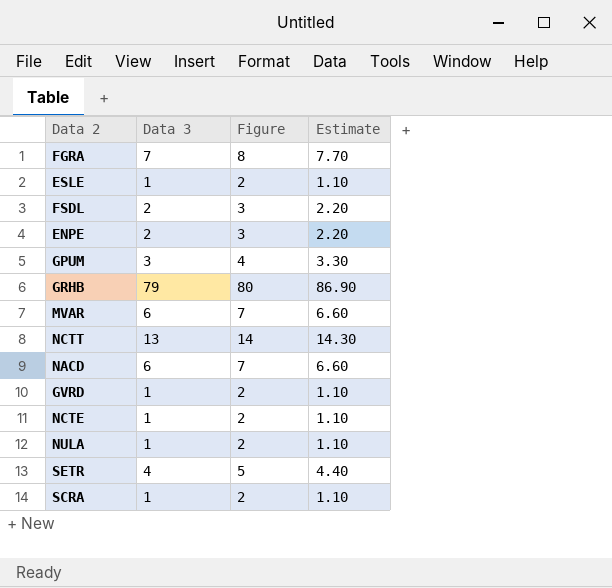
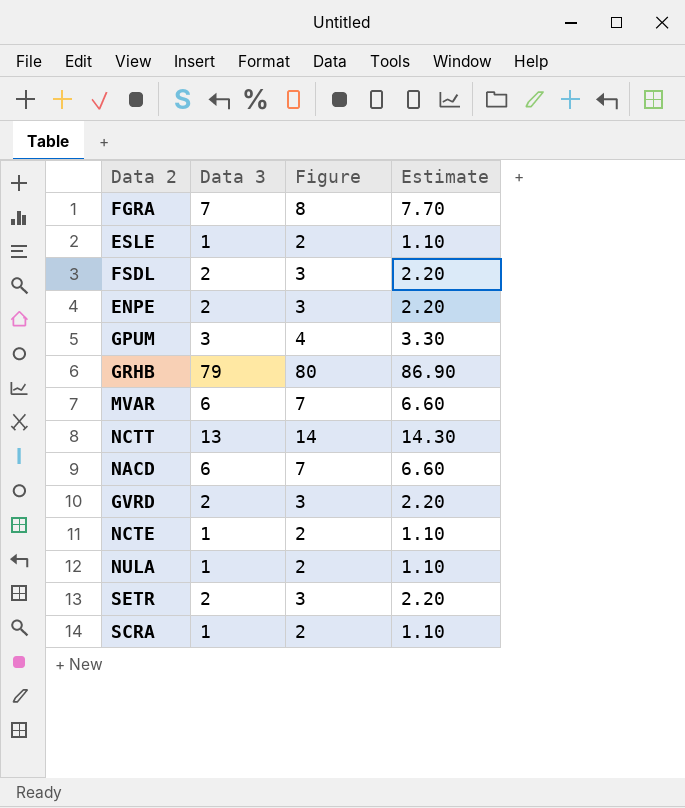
GVRD | Data 3: 1 -> 2
GVRD | Figure: 2 -> 3
GVRD | Estimate: 1.10 -> 2.20
SETR | Data 3: 4 -> 2
SETR | Figure: 5 -> 3
SETR | Estimate: 4.40 -> 2.20

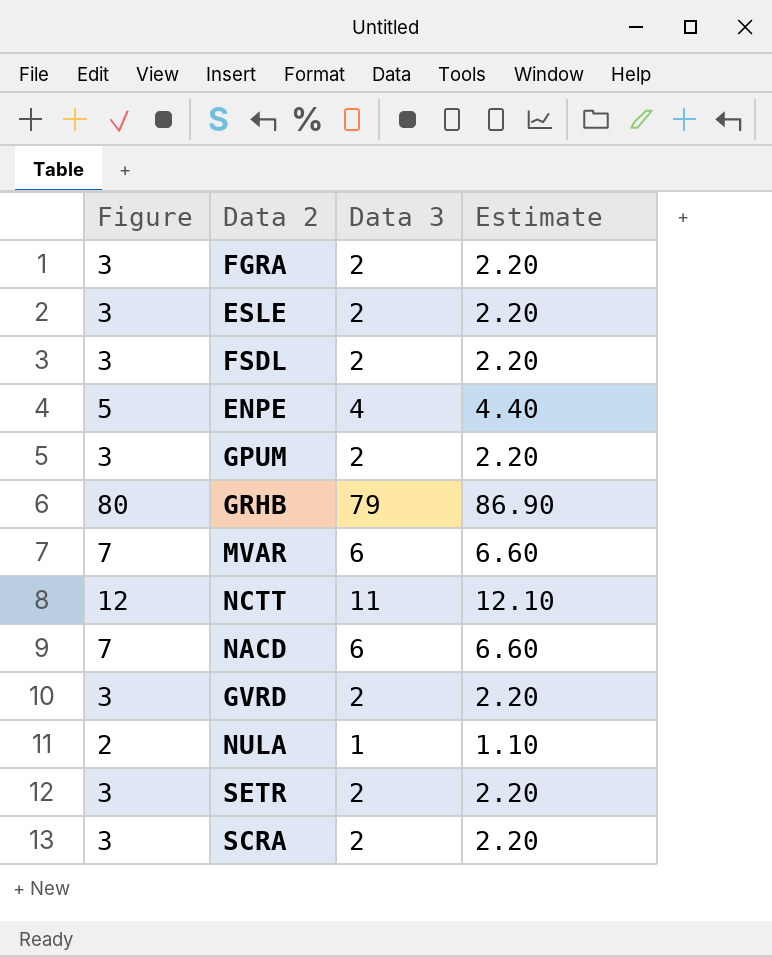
column Figure | position: 3 -> 1
row NCTE: 1 | 2 | 1.10 -> none
FGRA | Figure: 8 -> 3
FGRA | Data 3: 7 -> 2
FGRA | Estimate: 7.70 -> 2.20
ESLE | Figure: 2 -> 3
ESLE | Data 3: 1 -> 2
ESLE | Estimate: 1.10 -> 2.20
ENPE | Figure: 3 -> 5
ENPE | Data 3: 2 -> 4
ENPE | Estimate: 2.20 -> 4.40
GPUM | Figure: 4 -> 3
GPUM | Data 3: 3 -> 2
GPUM | Estimate: 3.30 -> 2.20
NCTT | Figure: 14 -> 12
NCTT | Data 3: 13 -> 11
NCTT | Estimate: 14.30 -> 12.10
SCRA | Figure: 2 -> 3
SCRA | Data 3: 1 -> 2
SCRA | Estimate: 1.10 -> 2.20

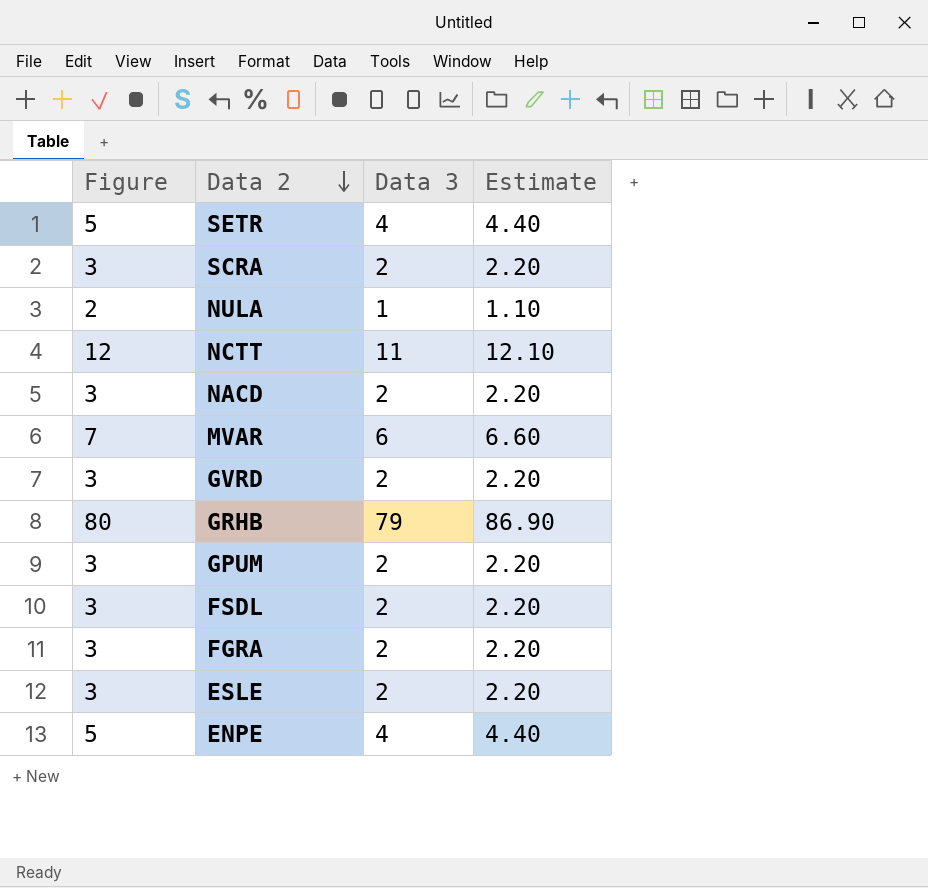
row order: none -> Data 2 descending
SETR | Figure: 3 -> 5
SETR | Data 3: 2 -> 4
SETR | Estimate: 2.20 -> 4.40
NACD | Figure: 7 -> 3
NACD | Data 3: 6 -> 2
NACD | Estimate: 6.60 -> 2.20

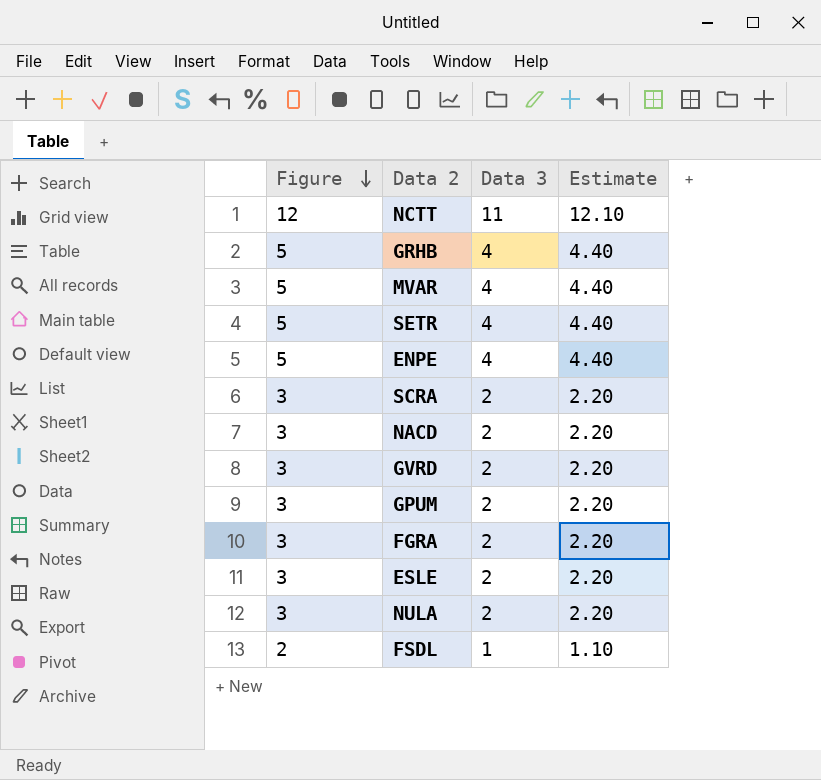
row order: Data 2 descending -> Figure descending
GRHB | Figure: 80 -> 5
GRHB | Data 3: 79 -> 4
GRHB | Estimate: 86.90 -> 4.40
MVAR | Figure: 7 -> 5
MVAR | Data 3: 6 -> 4
MVAR | Estimate: 6.60 -> 4.40
NULA | Figure: 2 -> 3
NULA | Data 3: 1 -> 2
NULA | Estimate: 1.10 -> 2.20
FSDL | Figure: 3 -> 2
FSDL | Data 3: 2 -> 1
FSDL | Estimate: 2.20 -> 1.10

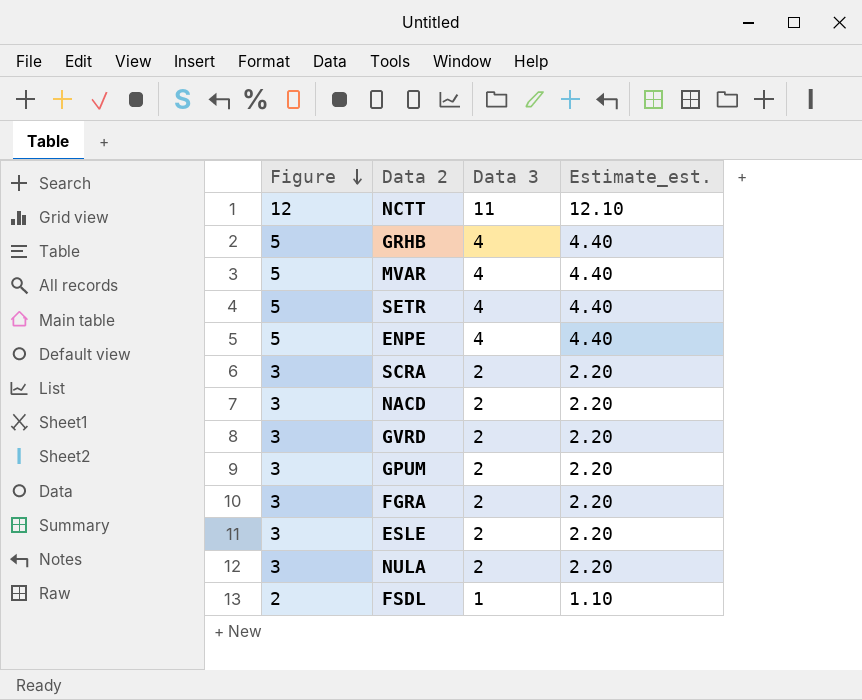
column name: Estimate -> Estimate_est.

